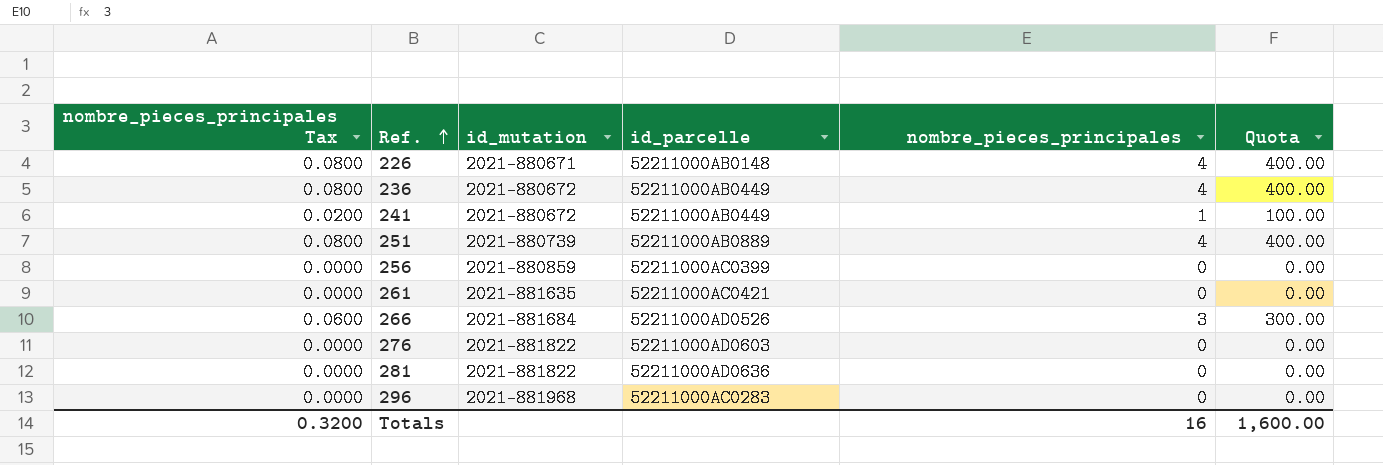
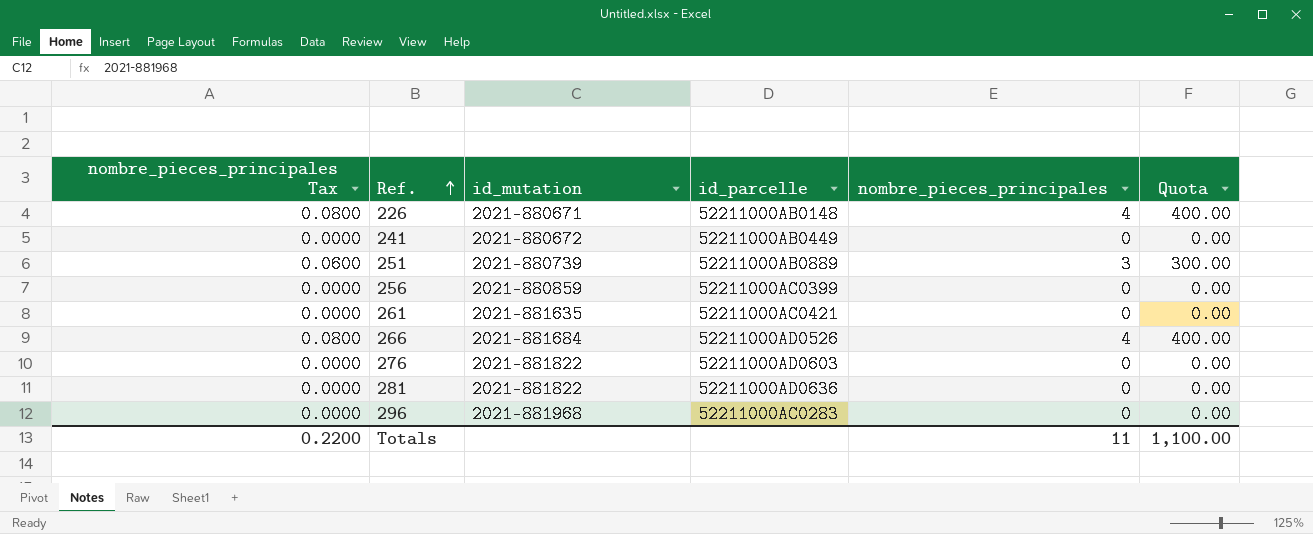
row 236: 0.0800 | 2021-880672 | 52211000AB0449 | 4 | 400.00 -> none
241 | nombre_pieces_principales Tax: 0.0200 -> 0.0000
241 | nombre_pieces_principales: 1 -> 0
241 | Quota: 100.00 -> 0.00
251 | nombre_pieces_principales Tax: 0.0800 -> 0.0600
251 | nombre_pieces_principales: 4 -> 3
251 | Quota: 400.00 -> 300.00
266 | nombre_pieces_principales Tax: 0.0600 -> 0.0800
266 | nombre_pieces_principales: 3 -> 4
266 | Quota: 300.00 -> 400.00
Totals | nombre_pieces_principales Tax: 0.3200 -> 0.2200
Totals | nombre_pieces_principales: 16 -> 11
Totals | Quota: 1,600.00 -> 1,100.00

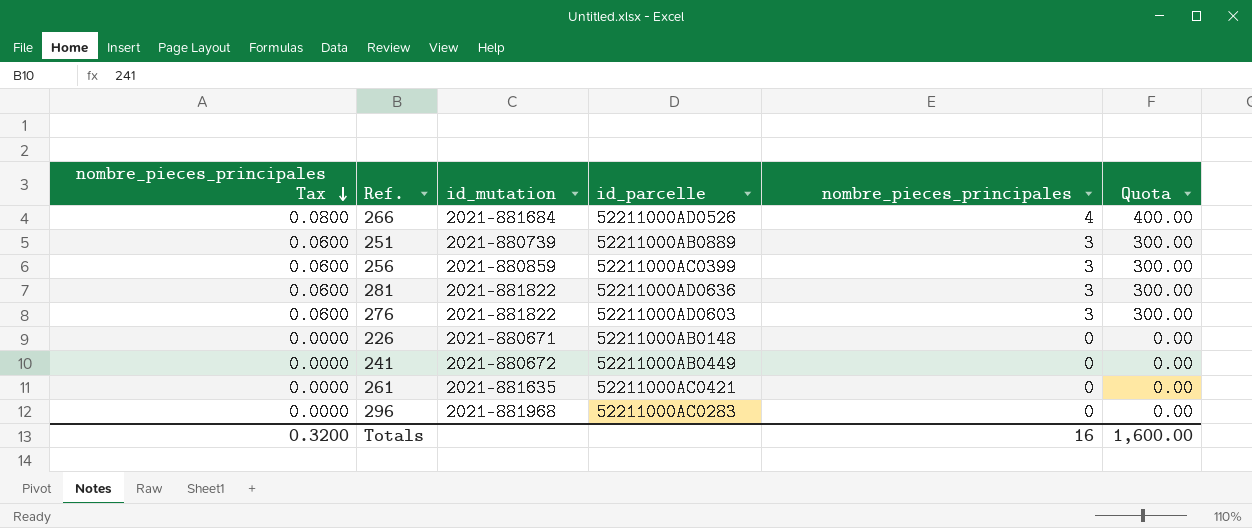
row order: Ref. ascending -> nombre_pieces_principales Tax descending
256 | nombre_pieces_principales Tax: 0.0000 -> 0.0600
256 | nombre_pieces_principales: 0 -> 3
256 | Quota: 0.00 -> 300.00
281 | nombre_pieces_principales Tax: 0.0000 -> 0.0600
281 | nombre_pieces_principales: 0 -> 3
281 | Quota: 0.00 -> 300.00
276 | nombre_pieces_principales Tax: 0.0000 -> 0.0600
276 | nombre_pieces_principales: 0 -> 3
276 | Quota: 0.00 -> 300.00
226 | nombre_pieces_principales Tax: 0.0800 -> 0.0000
226 | nombre_pieces_principales: 4 -> 0
226 | Quota: 400.00 -> 0.00
Totals | nombre_pieces_principales Tax: 0.2200 -> 0.3200
Totals | nombre_pieces_principales: 11 -> 16
Totals | Quota: 1,100.00 -> 1,600.00

